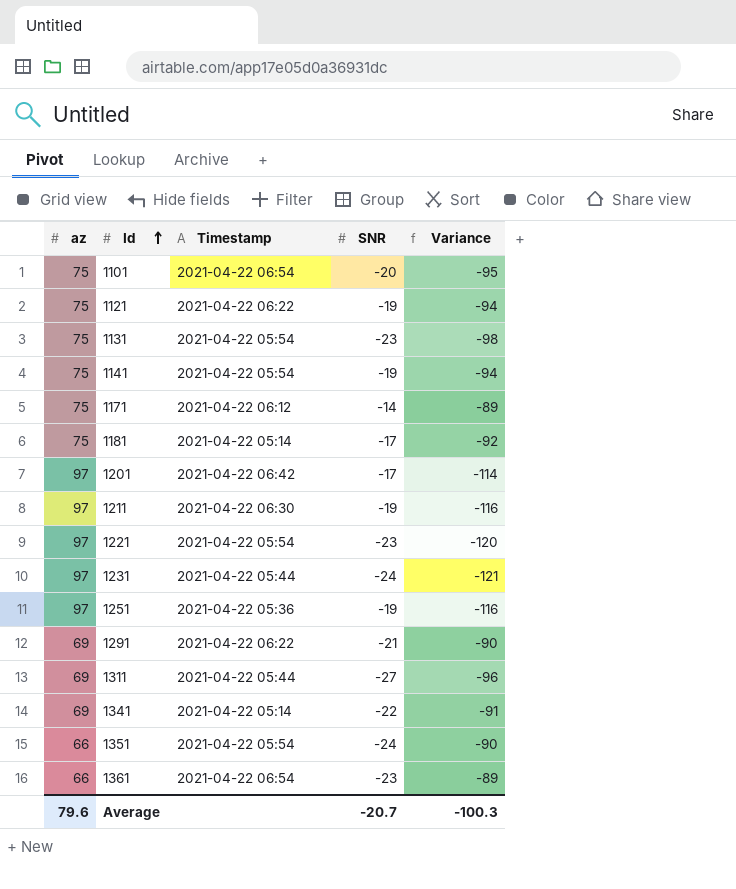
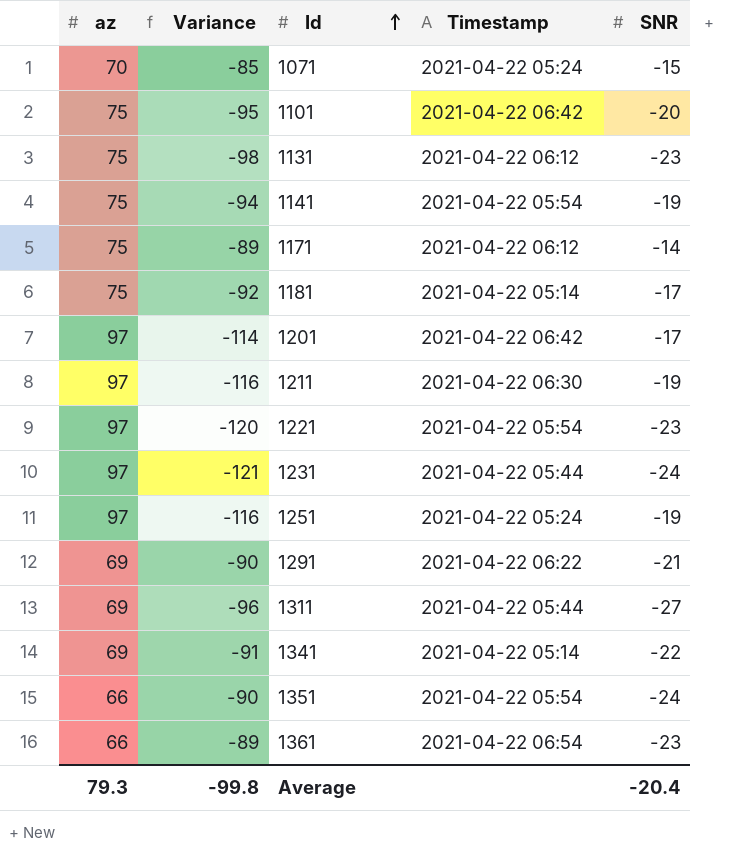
column Variance | position: 5 -> 2
row 1121: 75 | 2021-04-22 06:22 | -19 | -94 -> none
row 1071: none -> 70 | -85 | 2021-04-22 05:24 | -15
1101 | Timestamp: 2021-04-22 06:54 -> 2021-04-22 06:42
1131 | Timestamp: 2021-04-22 05:54 -> 2021-04-22 06:12
1251 | Timestamp: 2021-04-22 05:36 -> 2021-04-22 05:24
Average | az: 79.6 -> 79.3
Average | Variance: -100.3 -> -99.8
Average | SNR: -20.7 -> -20.4

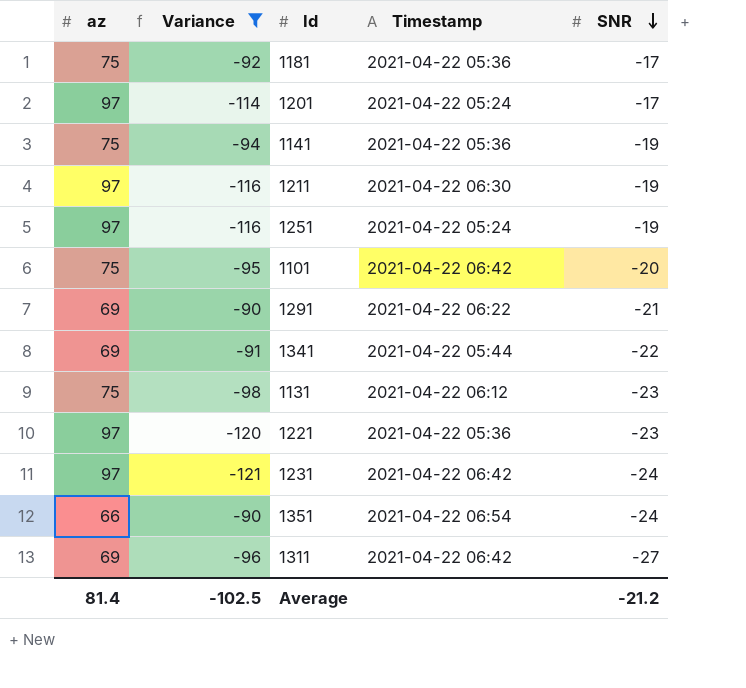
filter: none -> Variance <= -90
row order: Id ascending -> SNR descending
1181 | Timestamp: 2021-04-22 05:14 -> 2021-04-22 05:36
1201 | Timestamp: 2021-04-22 06:42 -> 2021-04-22 05:24
1141 | Timestamp: 2021-04-22 05:54 -> 2021-04-22 05:36
1341 | Timestamp: 2021-04-22 05:14 -> 2021-04-22 05:44
1221 | Timestamp: 2021-04-22 05:54 -> 2021-04-22 05:36
1231 | Timestamp: 2021-04-22 05:44 -> 2021-04-22 06:42
1351 | Timestamp: 2021-04-22 05:54 -> 2021-04-22 06:54
1311 | Timestamp: 2021-04-22 05:44 -> 2021-04-22 06:42
Average | az: 79.3 -> 81.4
Average | Variance: -99.8 -> -102.5
Average | SNR: -20.4 -> -21.2

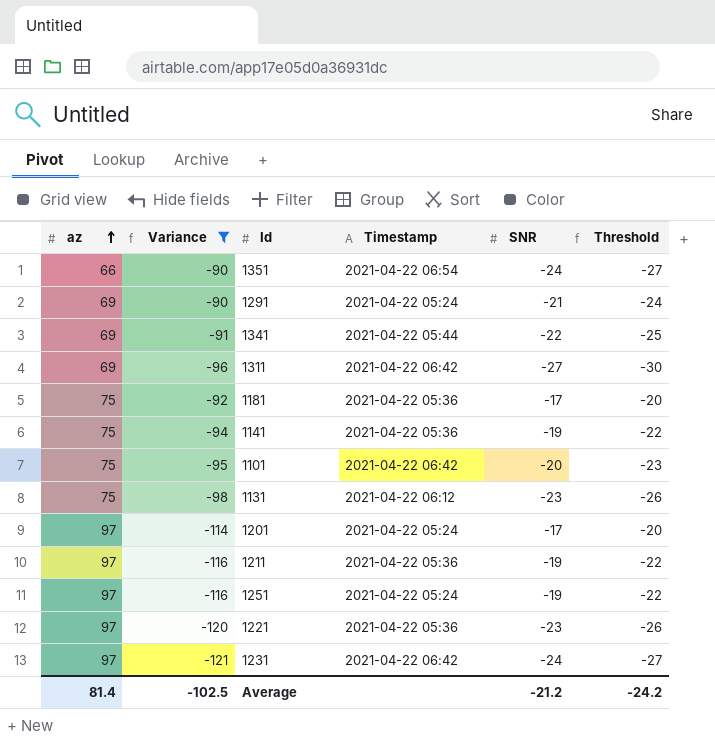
row order: SNR descending -> az ascending
column Threshold | formula: none -> [SNR] - 3
1291 | Timestamp: 2021-04-22 06:22 -> 2021-04-22 05:24
1211 | Timestamp: 2021-04-22 06:30 -> 2021-04-22 05:36

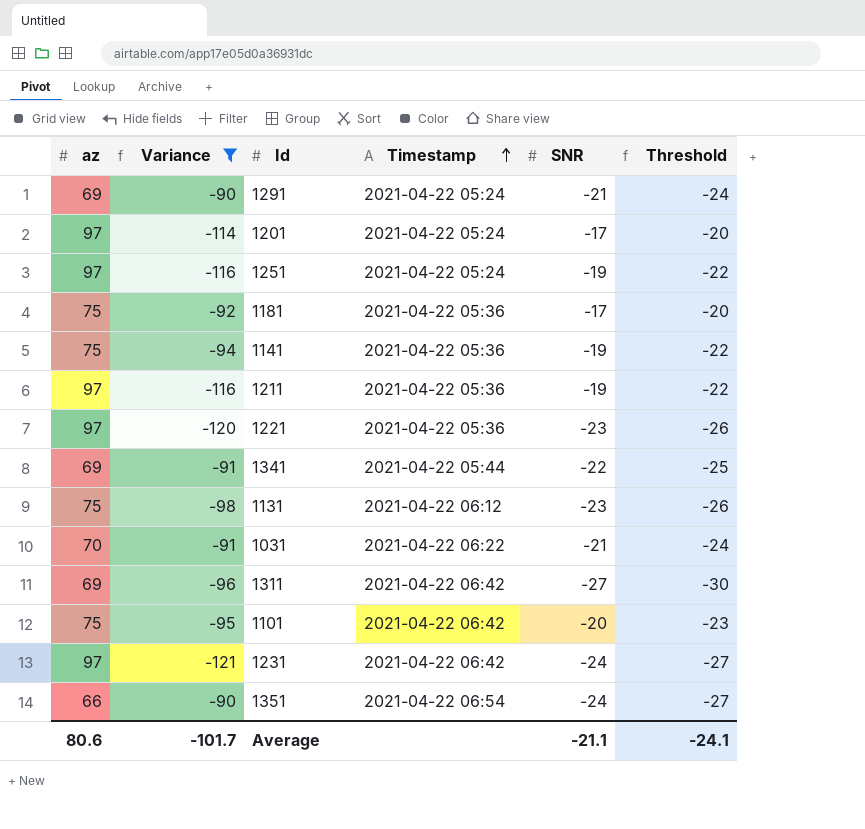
row order: az ascending -> Timestamp ascending
row 1031: none -> 70 | -91 | 2021-04-22 06:22 | -21 | -24
Average | az: 81.4 -> 80.6
Average | Variance: -102.5 -> -101.7
Average | SNR: -21.2 -> -21.1
Average | Threshold: -24.2 -> -24.1

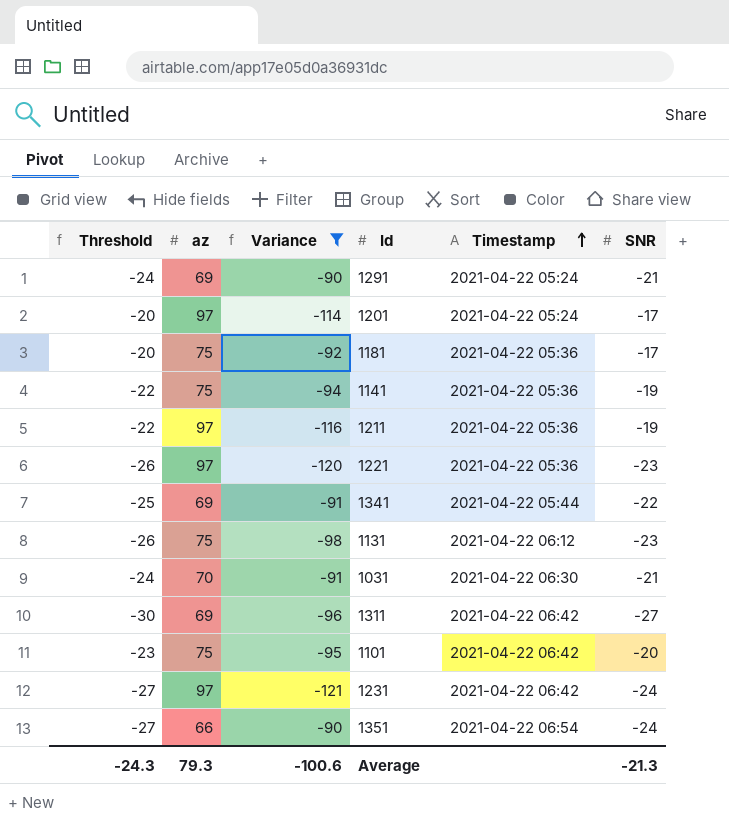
column Threshold | position: 6 -> 1
row 1251: 97 | -116 | 2021-04-22 05:24 | -19 | -22 -> none
1031 | Timestamp: 2021-04-22 06:22 -> 2021-04-22 06:30
Average | Threshold: -24.1 -> -24.3
Average | az: 80.6 -> 79.3
Average | Variance: -101.7 -> -100.6
Average | SNR: -21.1 -> -21.3

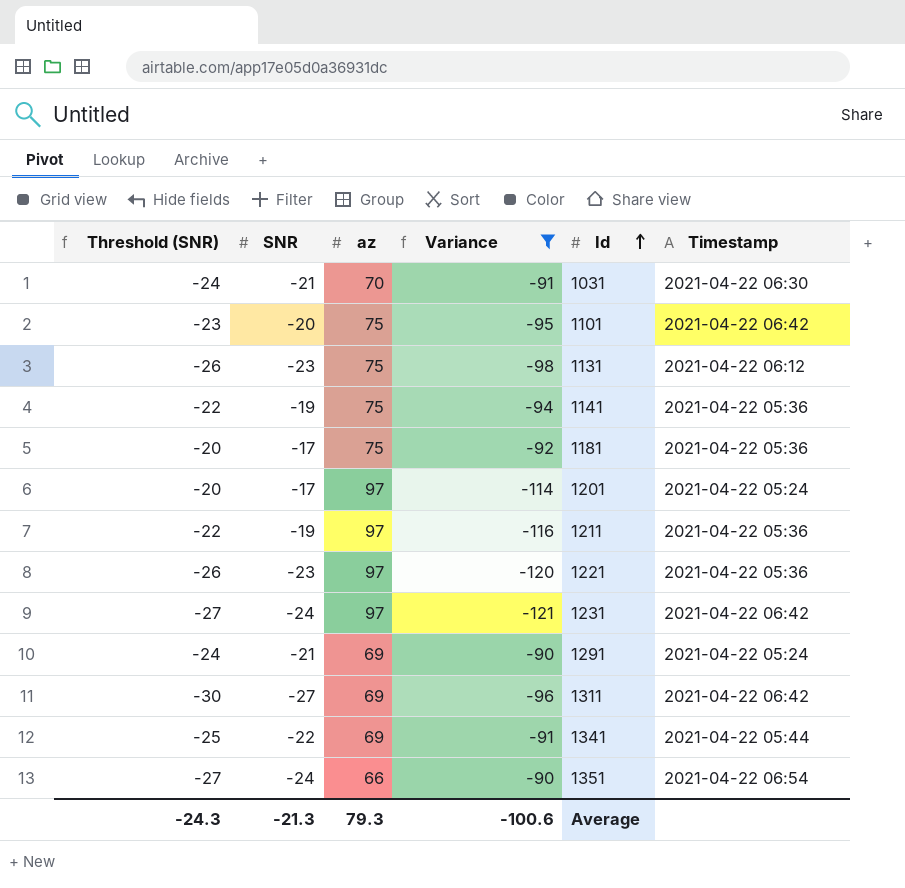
row order: Timestamp ascending -> Id ascending
column name: Threshold -> Threshold (SNR)
column SNR | position: 6 -> 2

